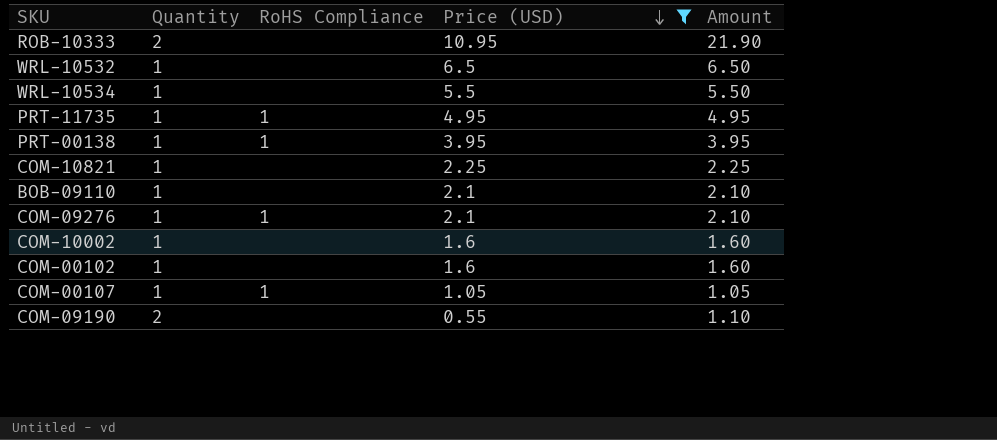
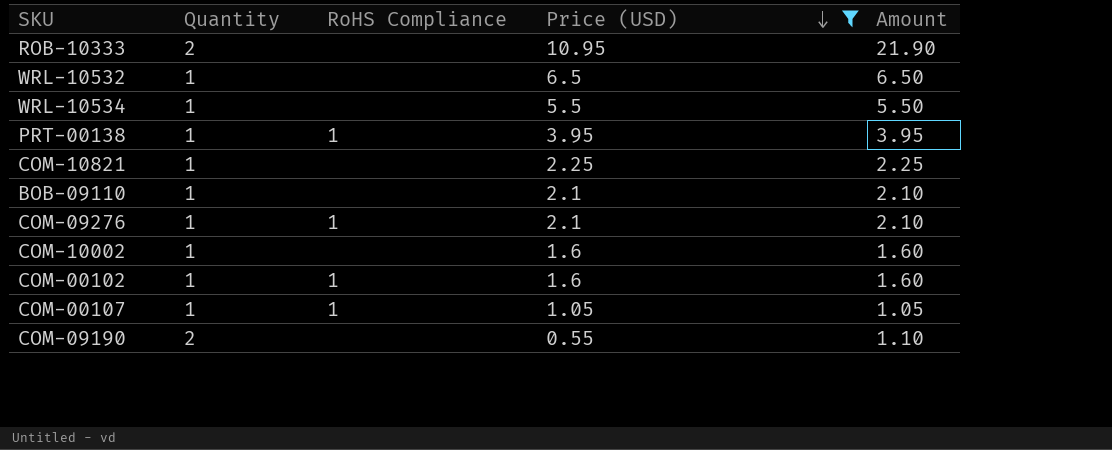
row PRT-11735: 1 | 1 | 4.95 | 4.95 -> none
COM-00102 | RoHS Compliance: none -> 1

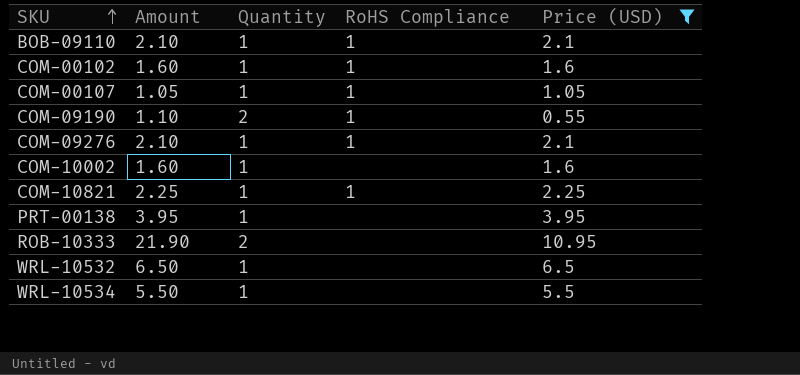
row order: Price (USD) descending -> SKU ascending
column Amount | position: 5 -> 2
BOB-09110 | RoHS Compliance: none -> 1
COM-09190 | RoHS Compliance: none -> 1
COM-10821 | RoHS Compliance: none -> 1
PRT-00138 | RoHS Compliance: 1 -> none

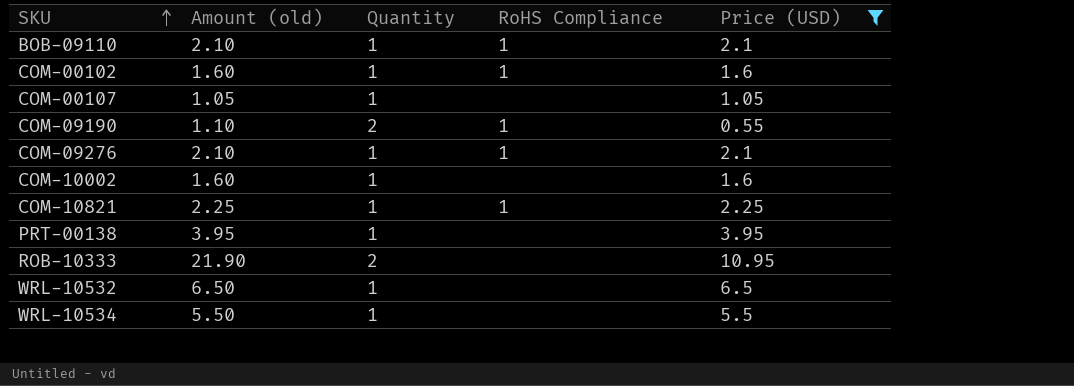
column name: Amount -> Amount (old)
COM-00107 | RoHS Compliance: 1 -> none

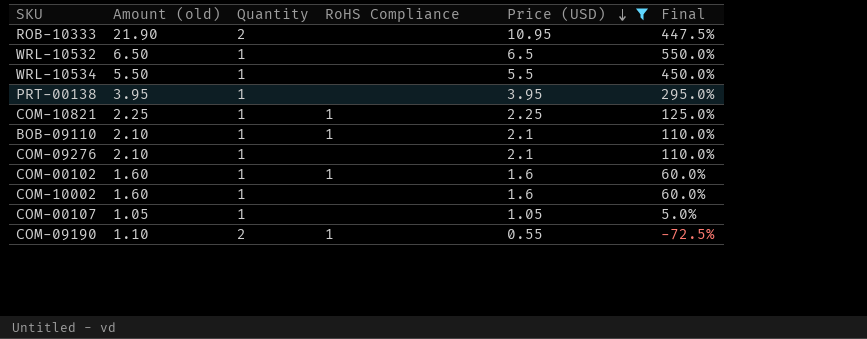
row order: SKU ascending -> Price (USD) descending
column Final | formula: none -> ([Price (USD)] - [Quantity]) / [Quantity]
COM-09276 | RoHS Compliance: 1 -> none

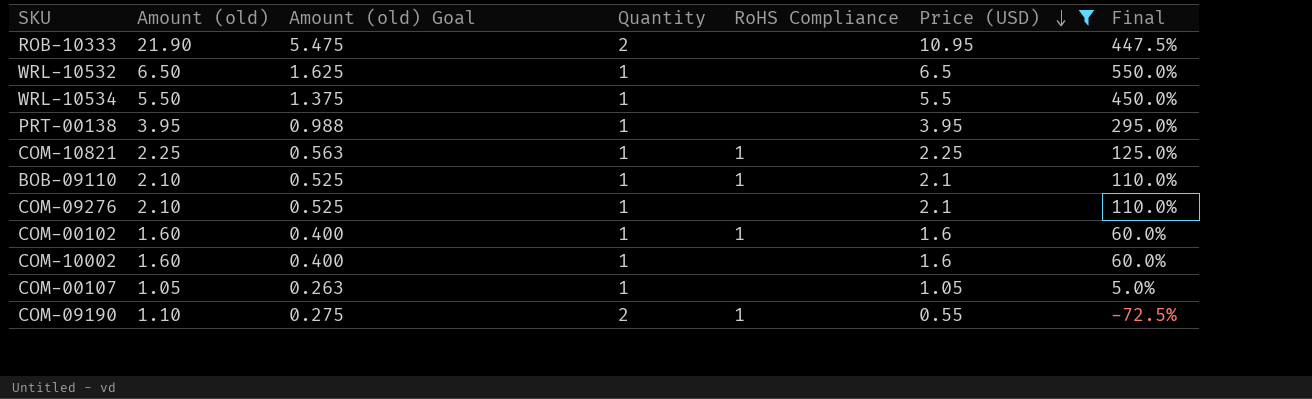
column Amount (old) Goal | formula: none -> [Amount (old)] * 0.25

